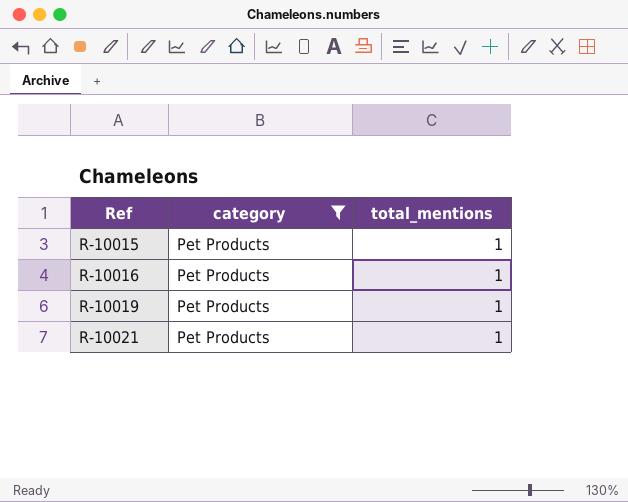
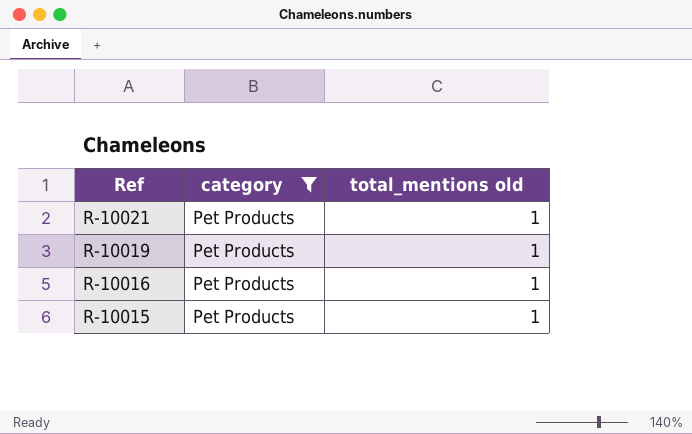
row order: Ref ascending -> Ref descending
column name: total_mentions -> total_mentions old

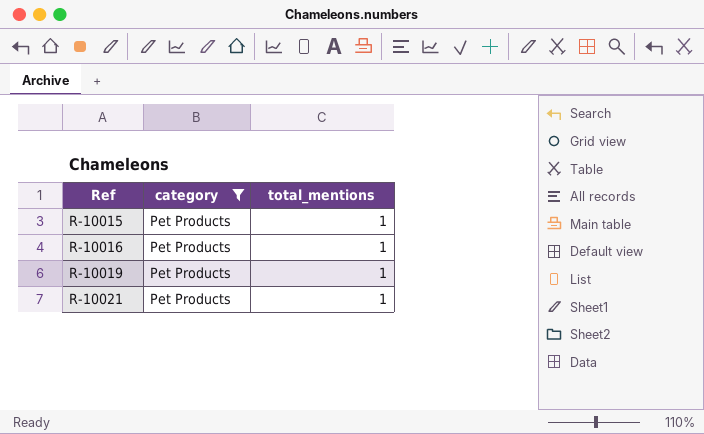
row order: Ref descending -> Ref ascending
column name: total_mentions old -> total_mentions

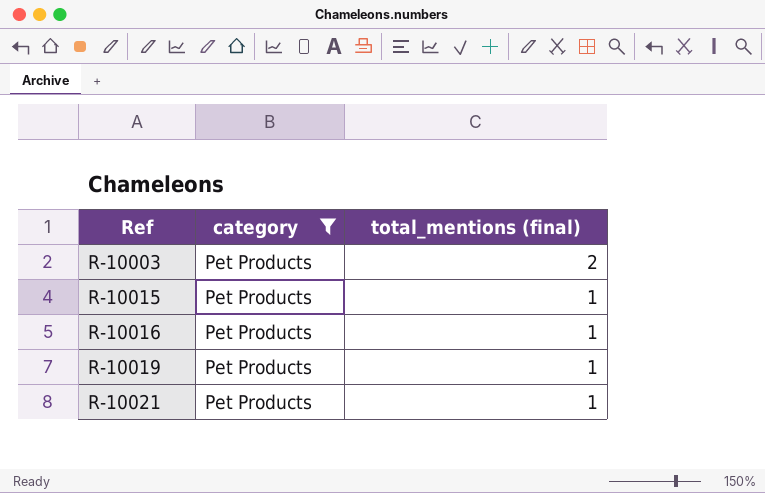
column name: total_mentions -> total_mentions (final)
row R-10003: none -> Pet Products | 2

